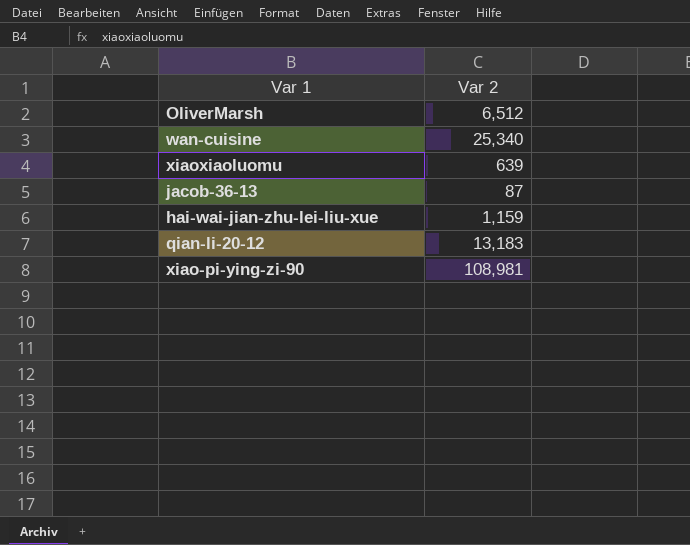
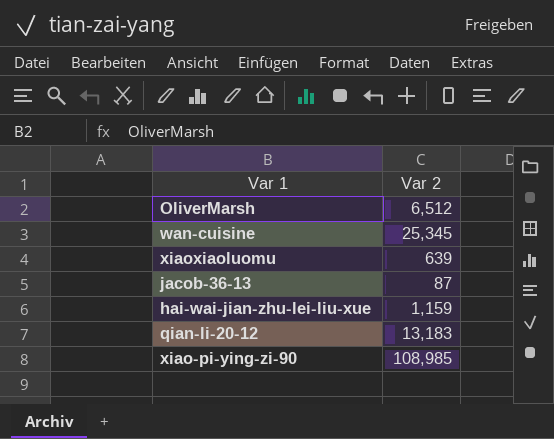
wan-cuisine | Var 2: 25,340 -> 25,345
xiao-pi-ying-zi-90 | Var 2: 108,981 -> 108,985

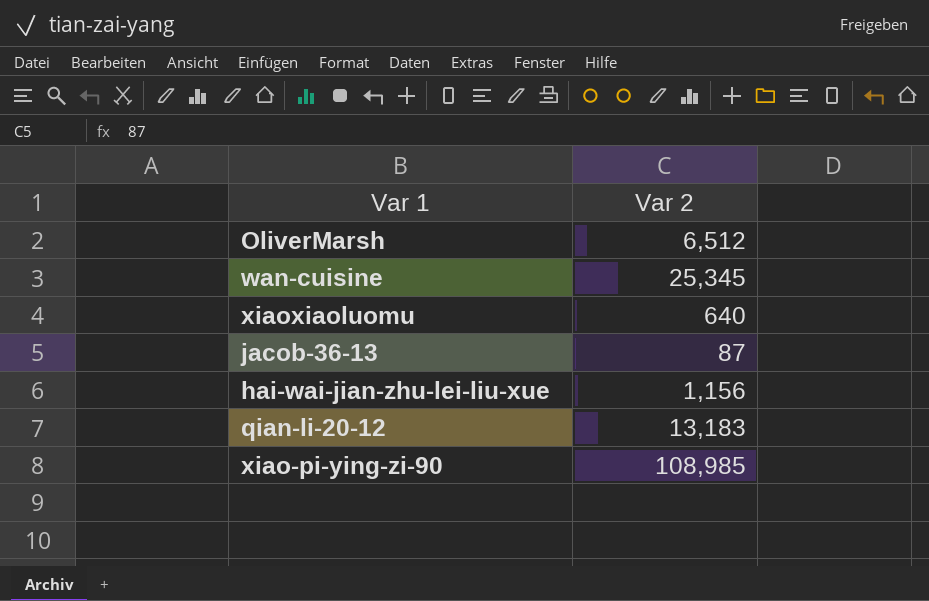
xiaoxiaoluomu | Var 2: 639 -> 640
hai-wai-jian-zhu-lei-liu-xue | Var 2: 1,159 -> 1,156

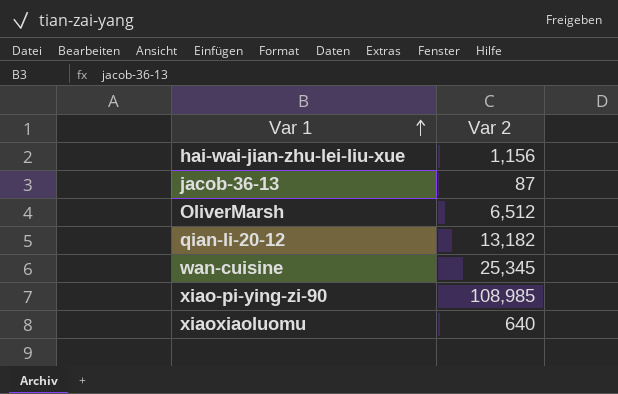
row order: none -> Var 1 ascending
qian-li-20-12 | Var 2: 13,183 -> 13,182

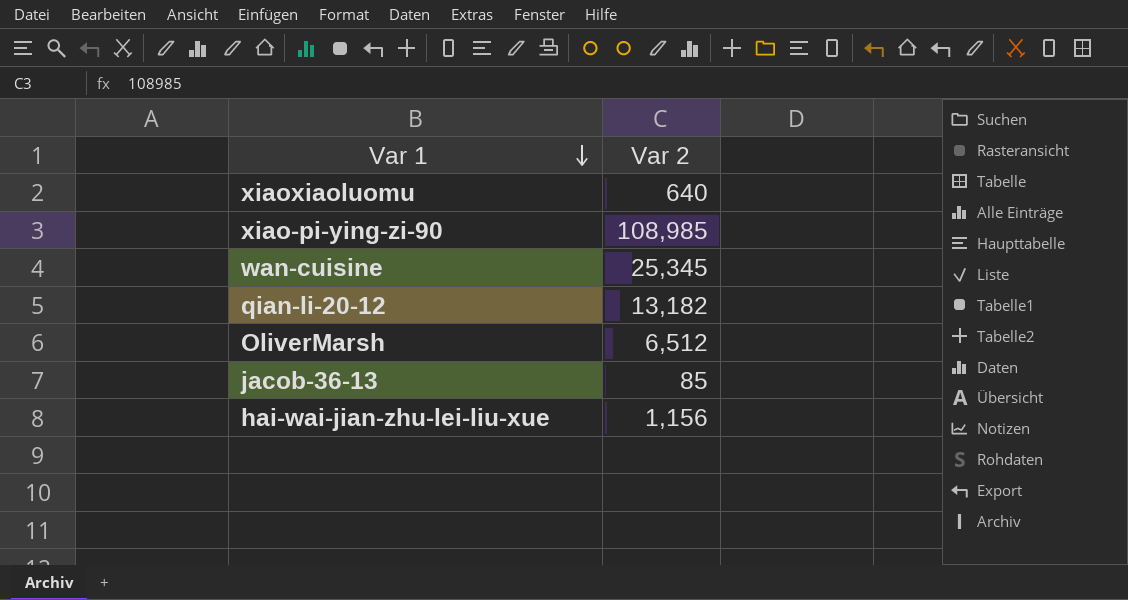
row order: Var 1 ascending -> Var 1 descending
jacob-36-13 | Var 2: 87 -> 85

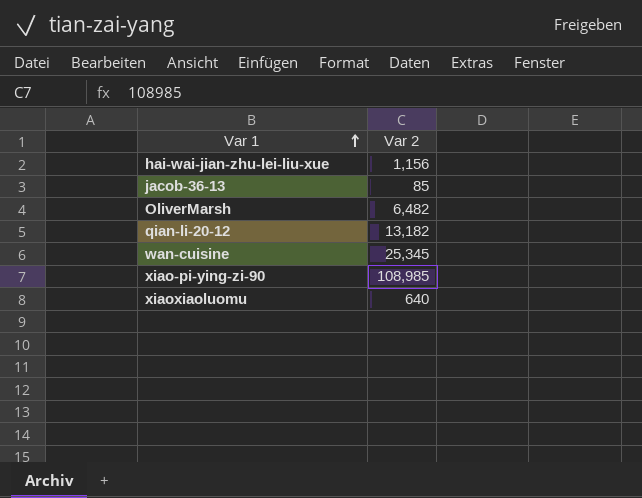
row order: Var 1 descending -> Var 1 ascending
OliverMarsh | Var 2: 6,512 -> 6,482

